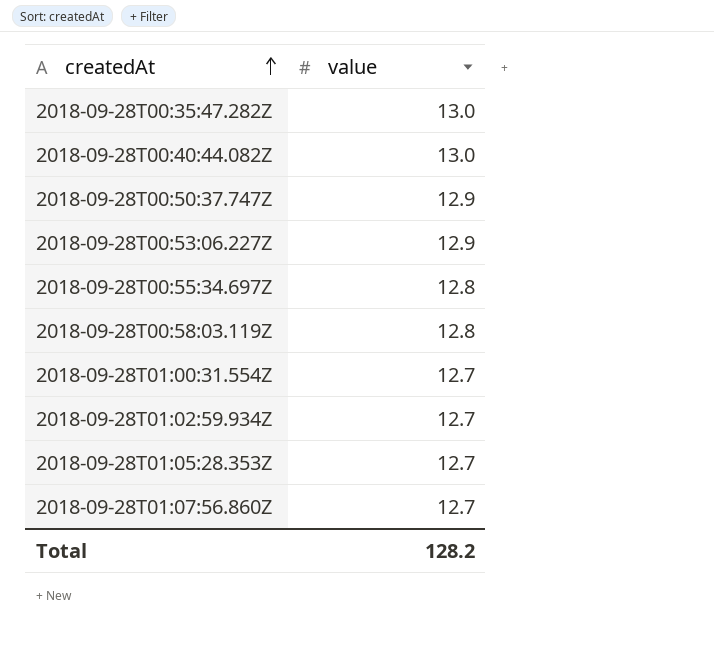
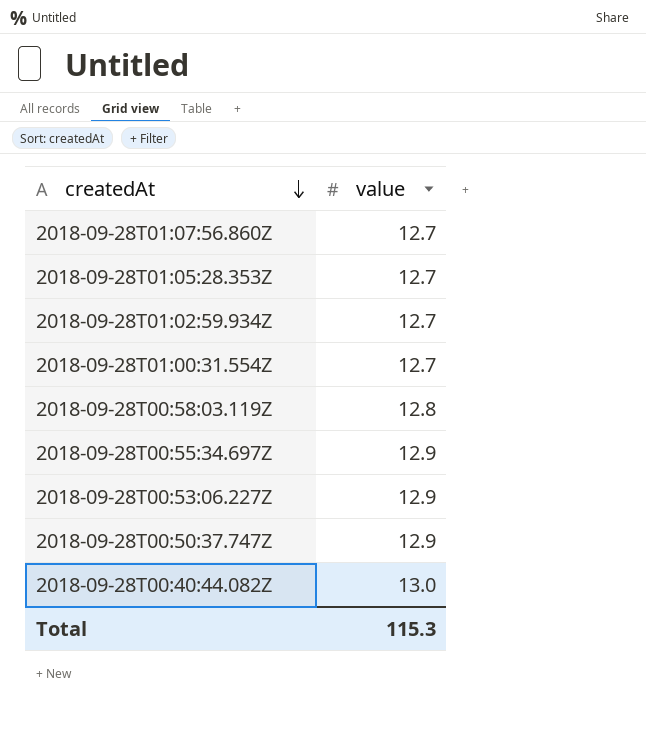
row order: createdAt ascending -> createdAt descending
row 2018-09-28T00:35:47.282Z: 13.0 -> none
2018-09-28T00:55:34.697Z | value: 12.8 -> 12.9
Total | value: 128.2 -> 115.3

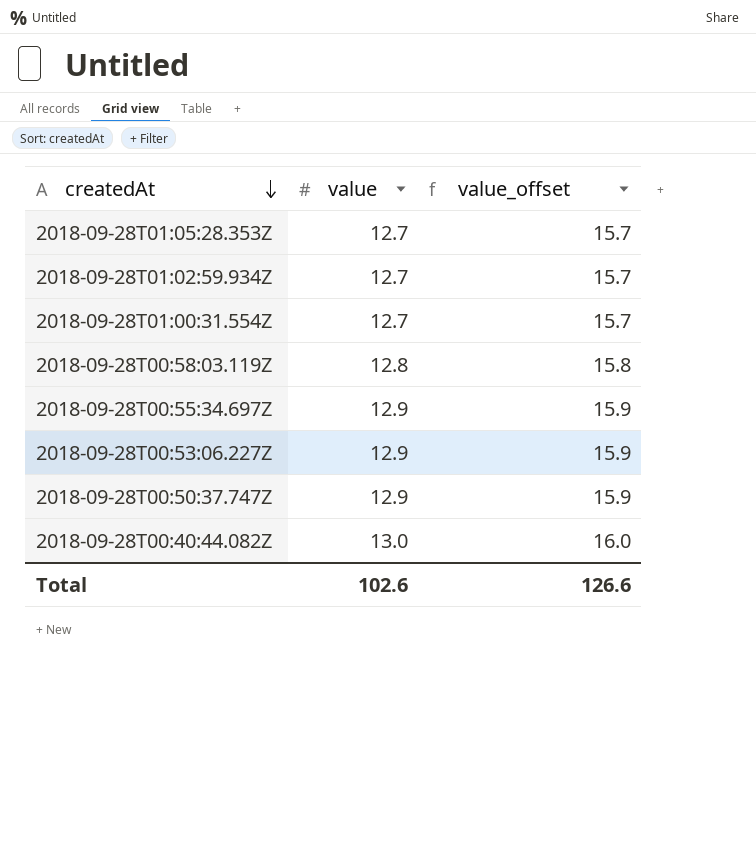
column value_offset | formula: none -> [value] + 3
row 2018-09-28T01:07:56.860Z: 12.7 -> none
Total | value: 115.3 -> 102.6

